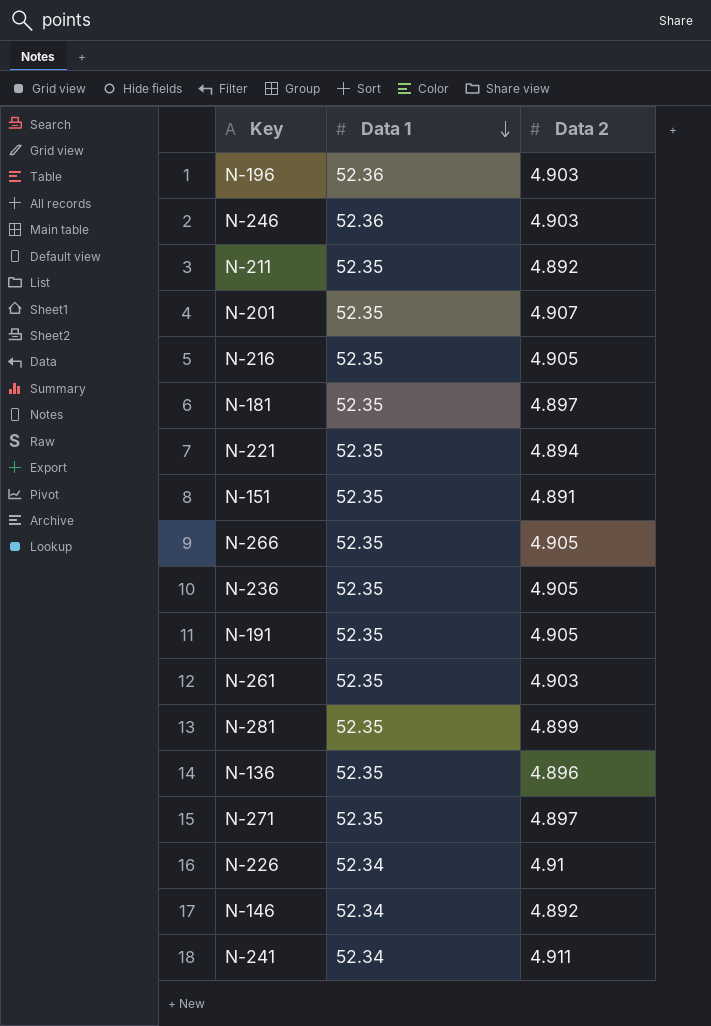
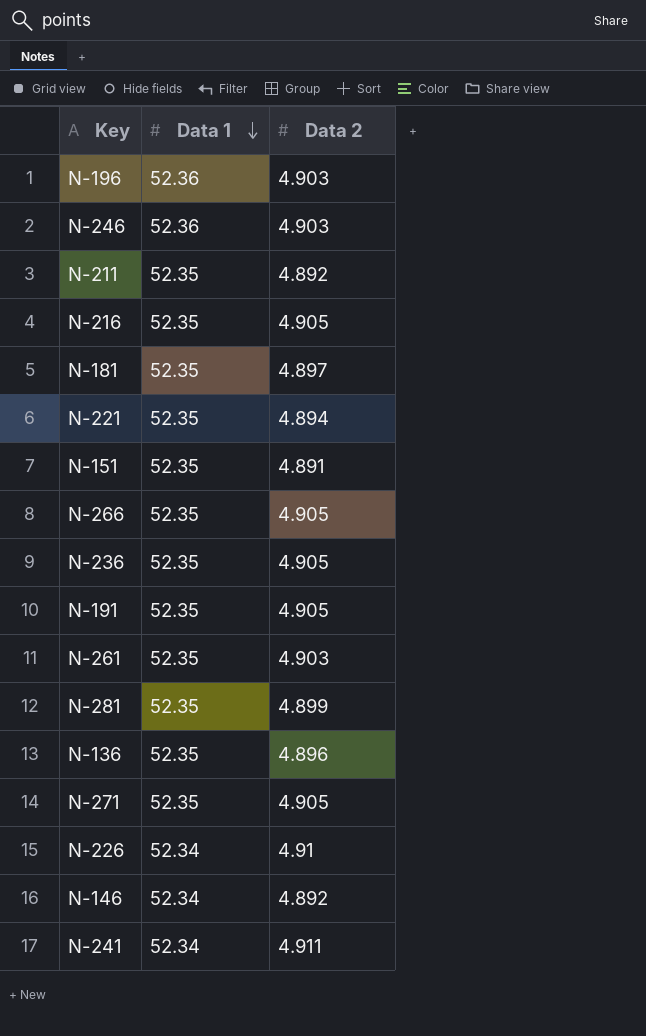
row N-201: 52.35 | 4.907 -> none
N-271 | Data 2: 4.897 -> 4.905

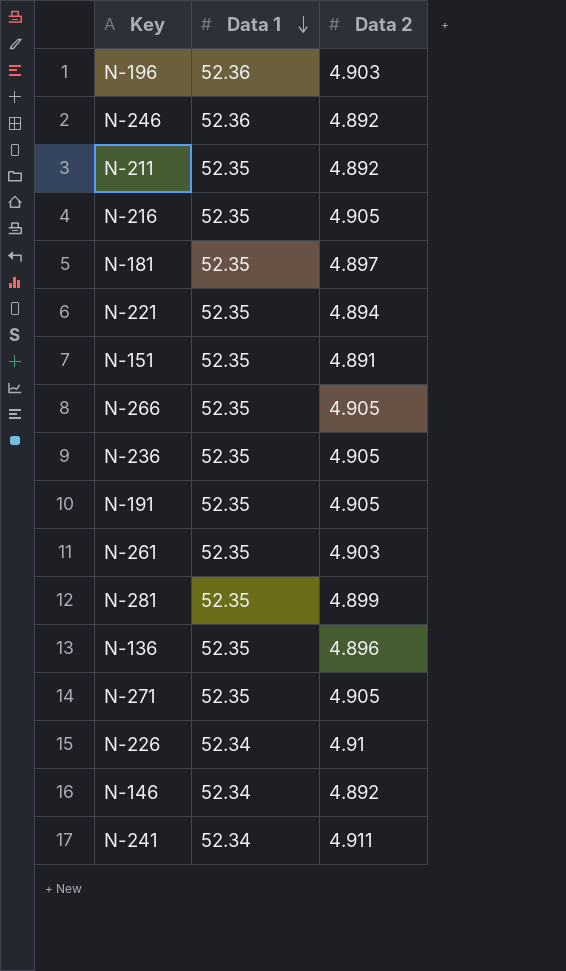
N-246 | Data 2: 4.903 -> 4.892

